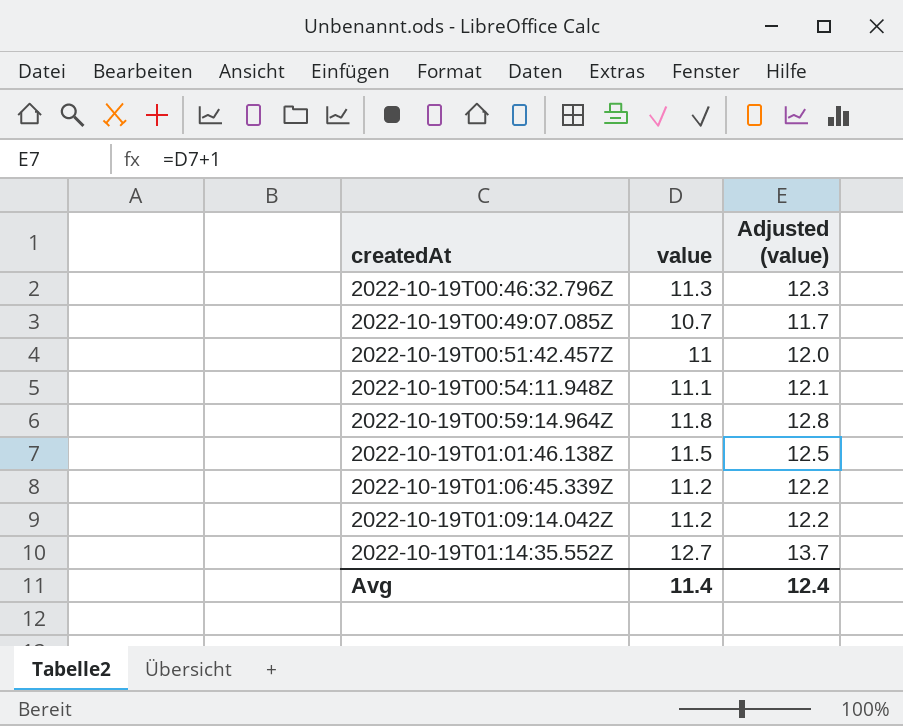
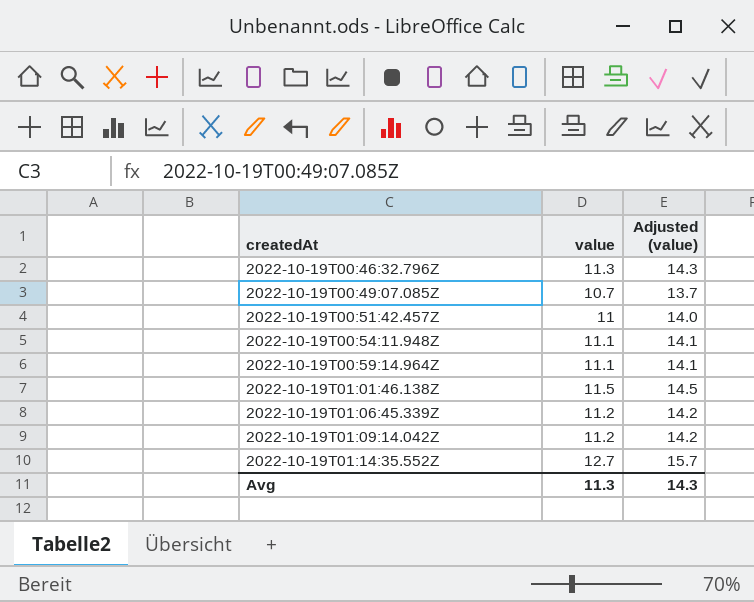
column Adjusted (value) | formula: [value] + 1 -> [value] + 3
2022-10-19T00:59:14.964Z | value: 11.8 -> 11.1
Avg | value: 11.4 -> 11.3
Avg | Adjusted (value): 12.4 -> 14.3

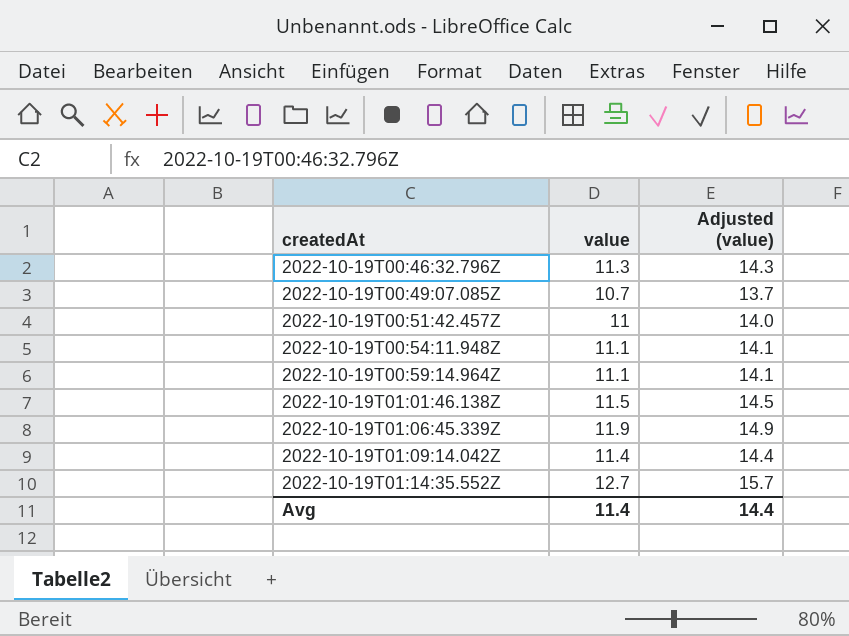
2022-10-19T01:06:45.339Z | value: 11.2 -> 11.9
2022-10-19T01:06:45.339Z | Adjusted (value): 14.2 -> 14.9
2022-10-19T01:09:14.042Z | value: 11.2 -> 11.4
2022-10-19T01:09:14.042Z | Adjusted (value): 14.2 -> 14.4
Avg | value: 11.3 -> 11.4
Avg | Adjusted (value): 14.3 -> 14.4

